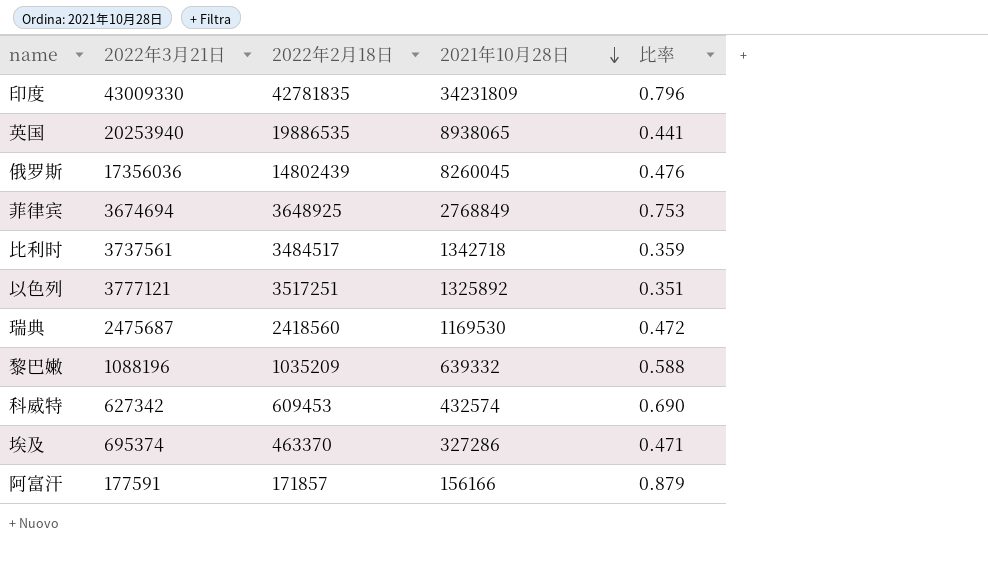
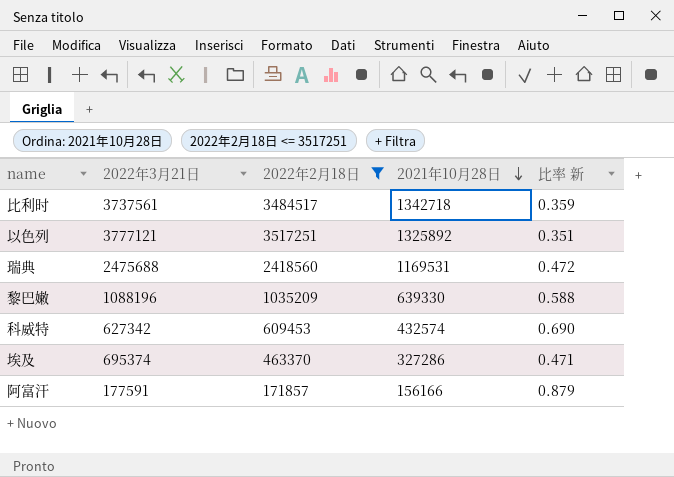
filter: none -> 2022年2月18日 <= 3517251
column name: 比率 -> 比率 新
瑞典 | 2022年3月21日: 2475687 -> 2475688
瑞典 | 2021年10月28日: 1169530 -> 1169531
黎巴嫩 | 2021年10月28日: 639332 -> 639330

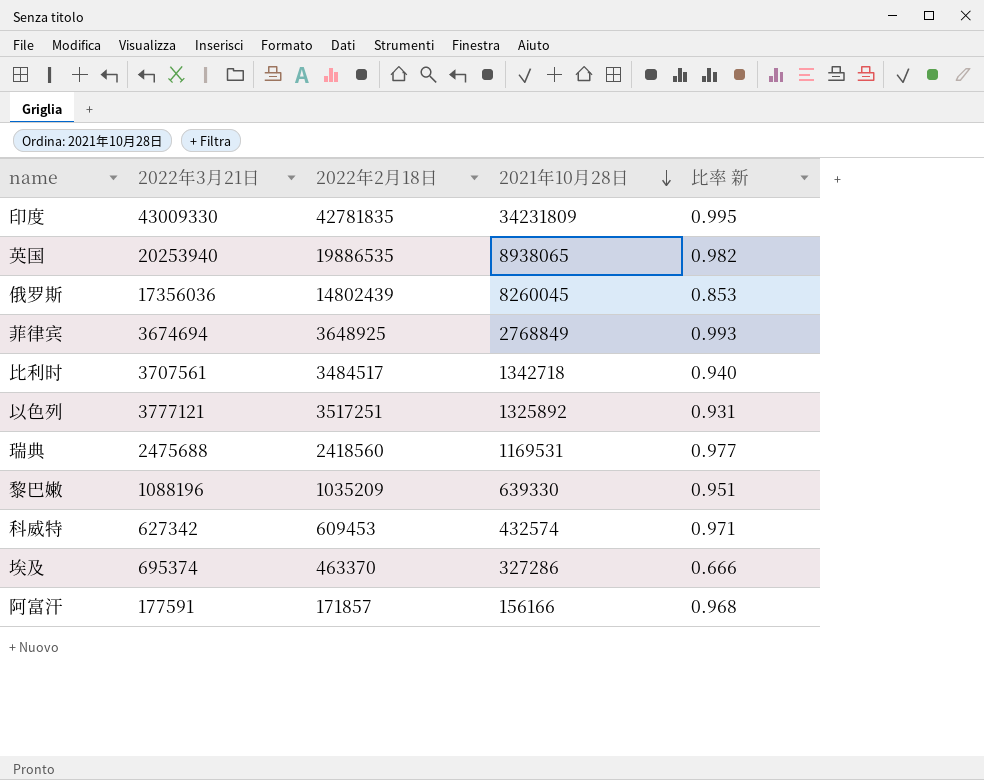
filter: 2022年2月18日 <= 3517251 -> none
column 比率 新 | formula: [2021年10月28日] / [2022年3月21日] -> [2022年2月18日] / [2022年3月21日]
比利时 | 2022年3月21日: 3737561 -> 3707561

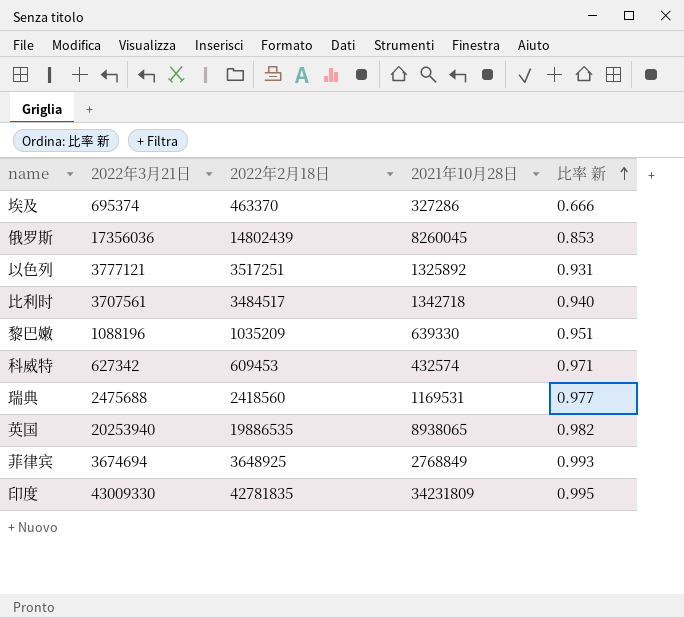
row order: 2021年10月28日 descending -> 比率 新 ascending
row 阿富汗: 177591 | 171857 | 156166 | 0.968 -> none

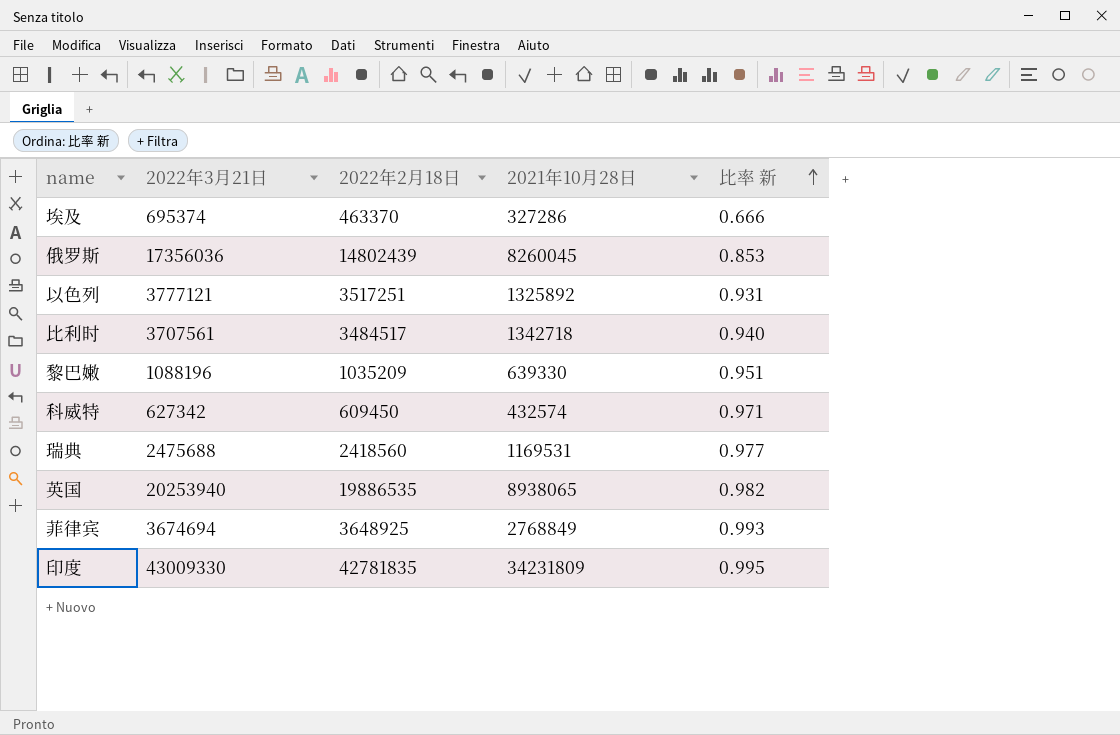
科威特 | 2022年2月18日: 609453 -> 609450

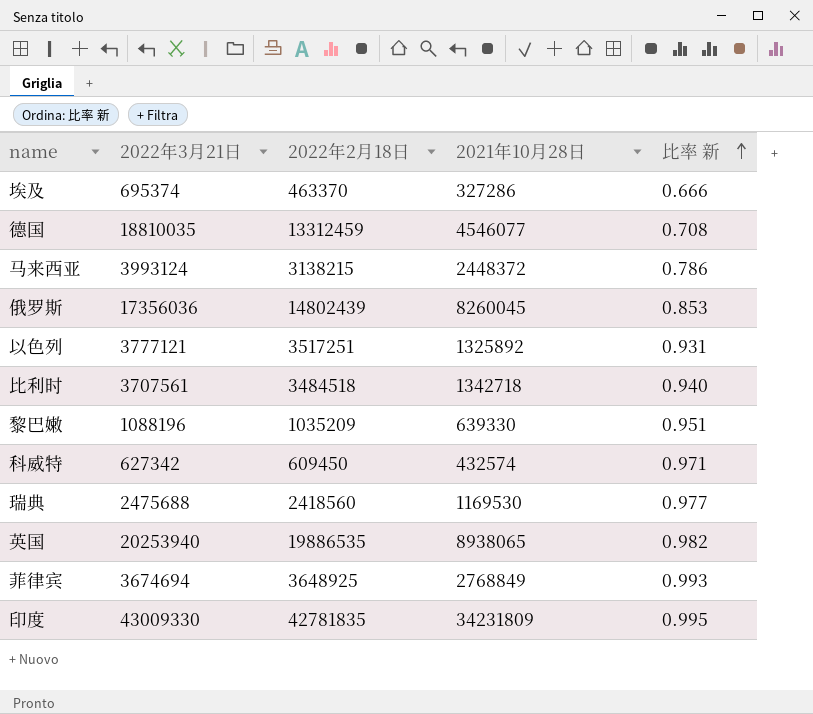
row 德国: none -> 18810035 | 13312459 | 4546077 | 0.708
row 马来西亚: none -> 3993124 | 3138215 | 2448372 | 0.786
比利时 | 2022年2月18日: 3484517 -> 3484518
瑞典 | 2021年10月28日: 1169531 -> 1169530

